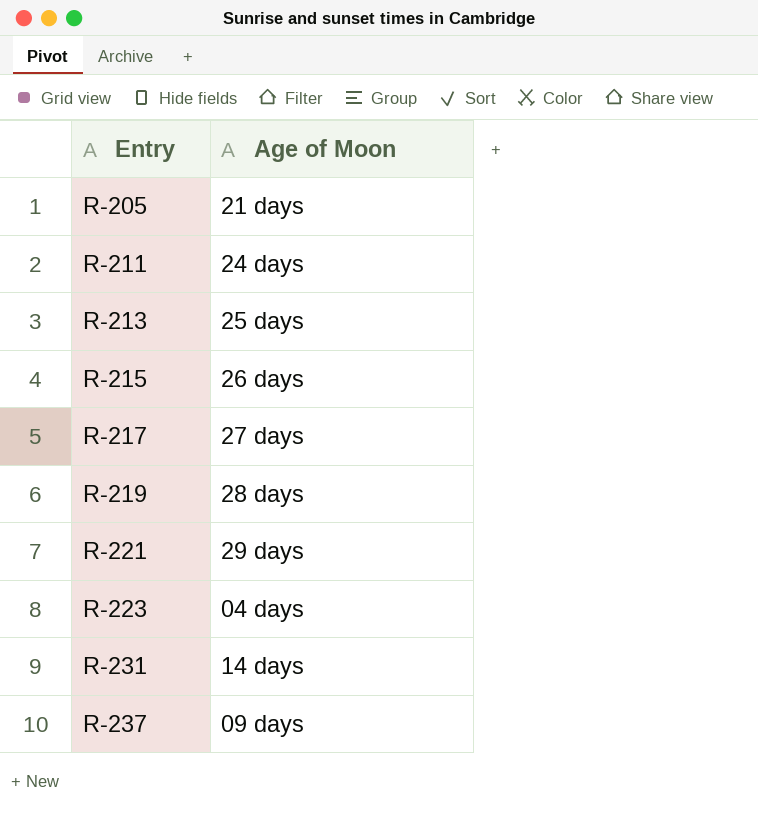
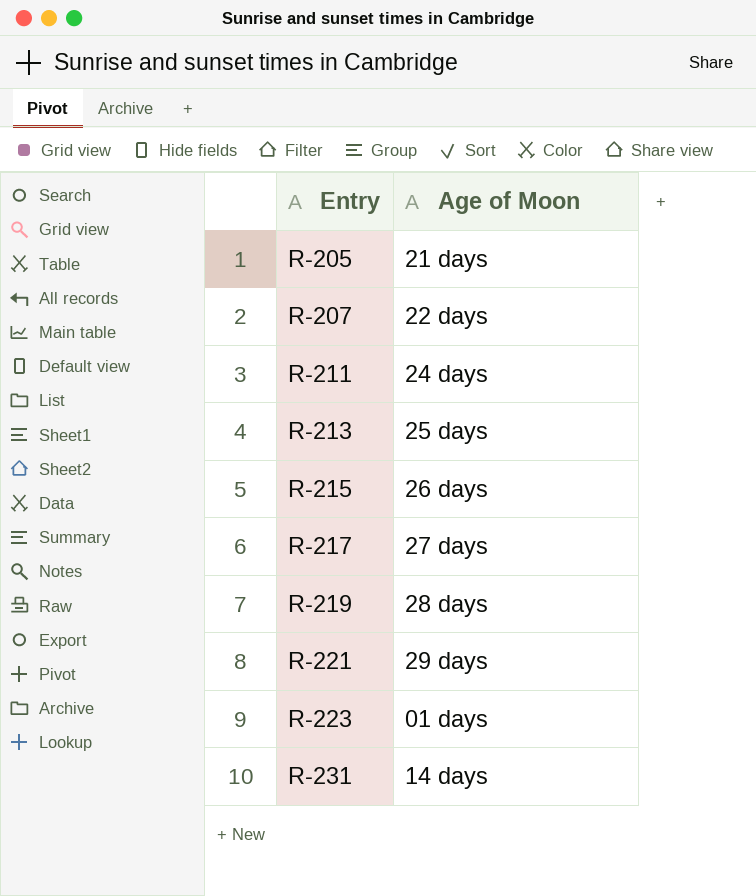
row R-237: 09 days -> none
row R-207: none -> 22 days
R-223 | Age of Moon: 04 days -> 01 days

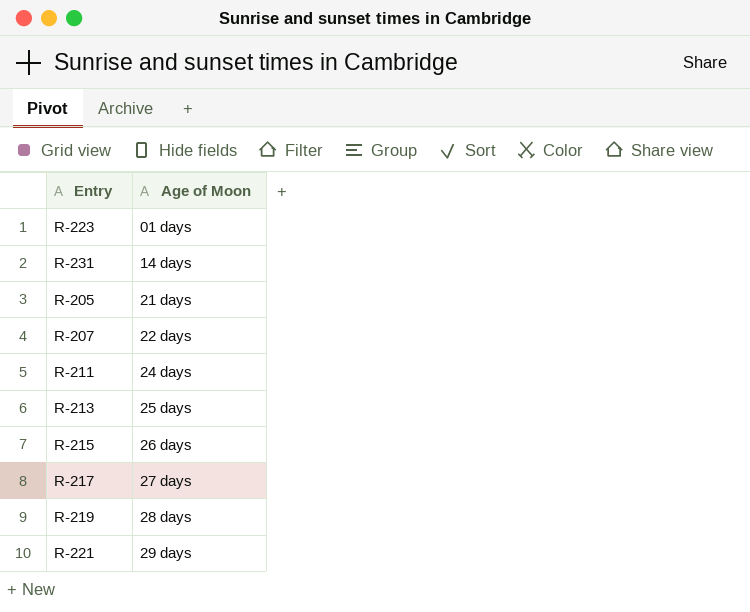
row order: Entry ascending -> Age of Moon ascending

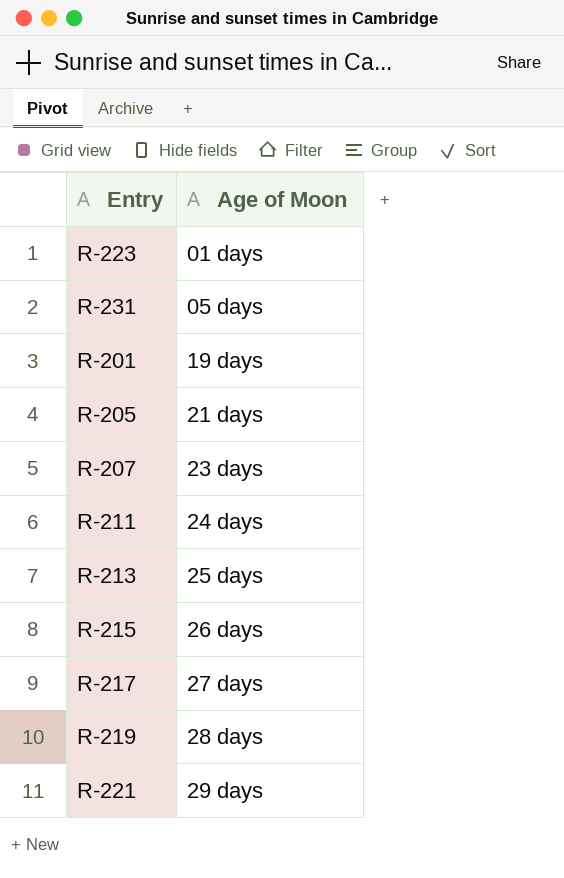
R-231 | Age of Moon: 14 days -> 05 days
row R-201: none -> 19 days
R-207 | Age of Moon: 22 days -> 23 days

